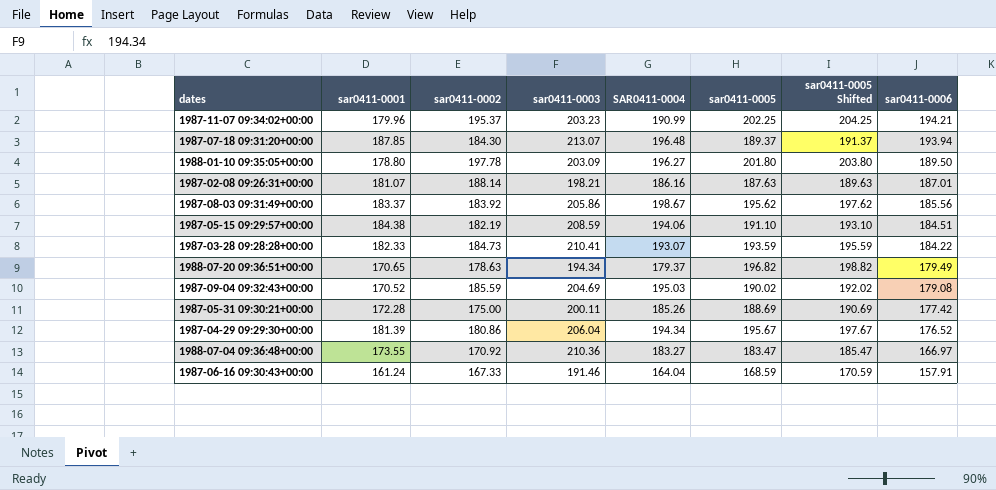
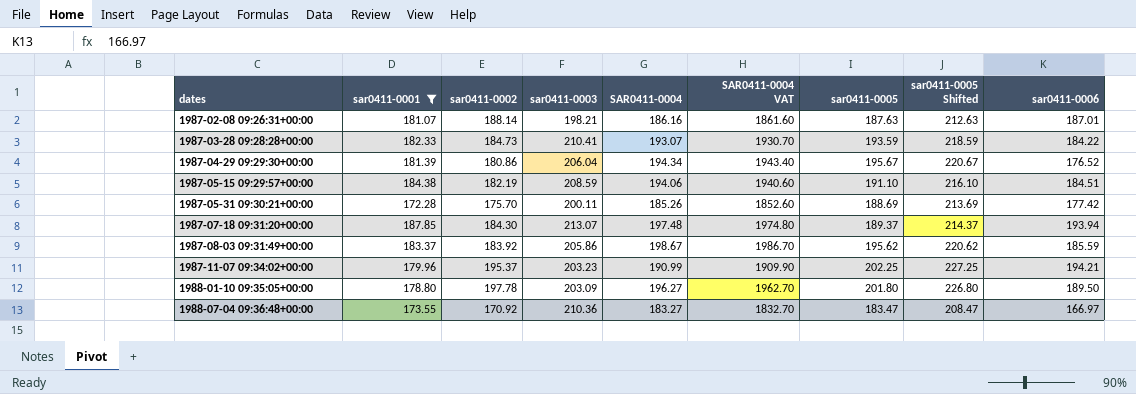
filter: none -> sar0411-0001 >= 172.28
row order: sar0411-0006 descending -> dates ascending
column SAR0411-0004 VAT | formula: none -> [SAR0411-0004] * 10
column sar0411-0005 Shifted | formula: [sar0411-0005] + 2 -> [sar0411-0005] + 25
1987-05-31 09:30:21+00:00 | sar0411-0002: 175.00 -> 175.70
1987-07-18 09:31:20+00:00 | SAR0411-0004: 196.48 -> 197.48
1987-08-03 09:31:49+00:00 | sar0411-0006: 185.56 -> 185.59

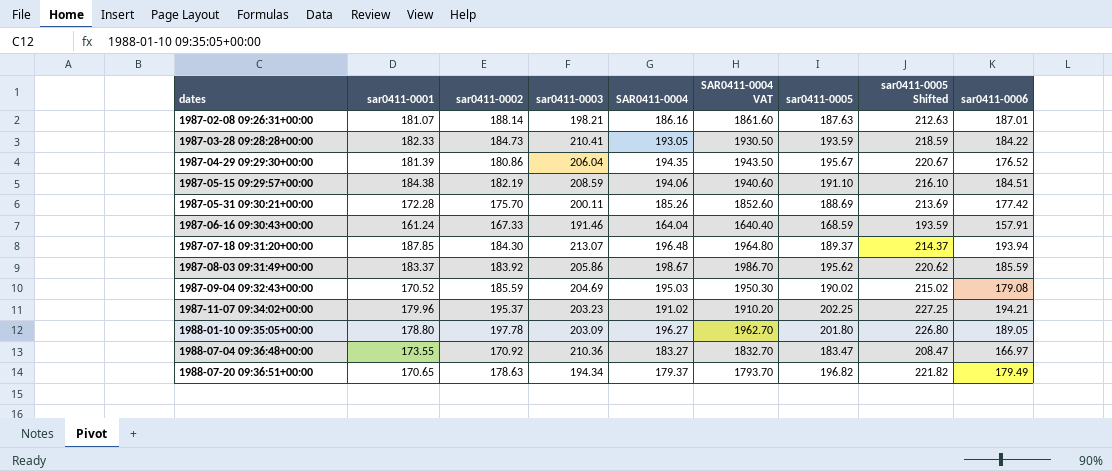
filter: sar0411-0001 >= 172.28 -> none
1987-03-28 09:28:28+00:00 | SAR0411-0004: 193.07 -> 193.05
1987-03-28 09:28:28+00:00 | SAR0411-0004 VAT: 1930.70 -> 1930.50
1987-04-29 09:29:30+00:00 | SAR0411-0004: 194.34 -> 194.35
1987-04-29 09:29:30+00:00 | SAR0411-0004 VAT: 1943.40 -> 1943.50
1987-07-18 09:31:20+00:00 | SAR0411-0004: 197.48 -> 196.48
1987-07-18 09:31:20+00:00 | SAR0411-0004 VAT: 1974.80 -> 1964.80
1987-11-07 09:34:02+00:00 | SAR0411-0004: 190.99 -> 191.02
1987-11-07 09:34:02+00:00 | SAR0411-0004 VAT: 1909.90 -> 1910.20
1988-01-10 09:35:05+00:00 | sar0411-0006: 189.50 -> 189.05

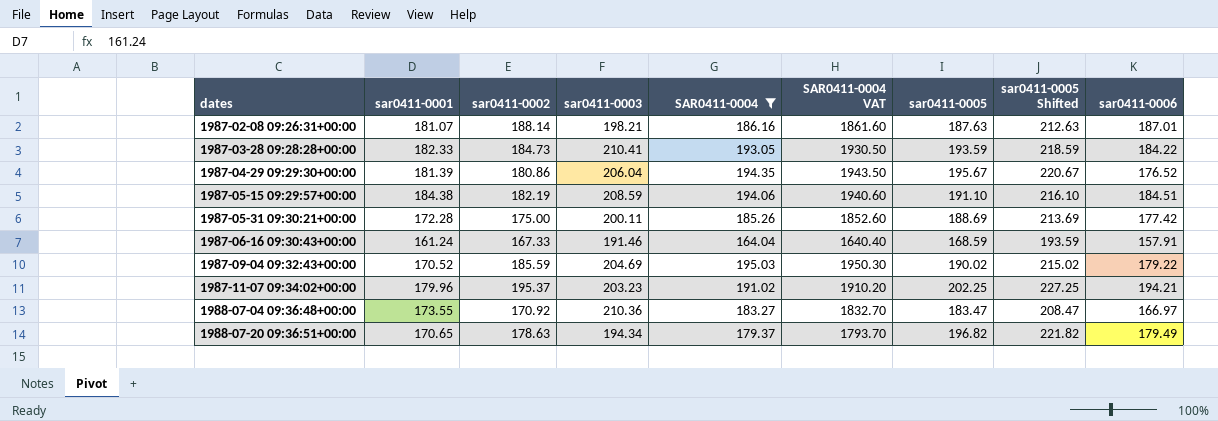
filter: none -> SAR0411-0004 <= 195.03
1987-05-31 09:30:21+00:00 | sar0411-0002: 175.70 -> 175.00
1987-09-04 09:32:43+00:00 | sar0411-0006: 179.08 -> 179.22

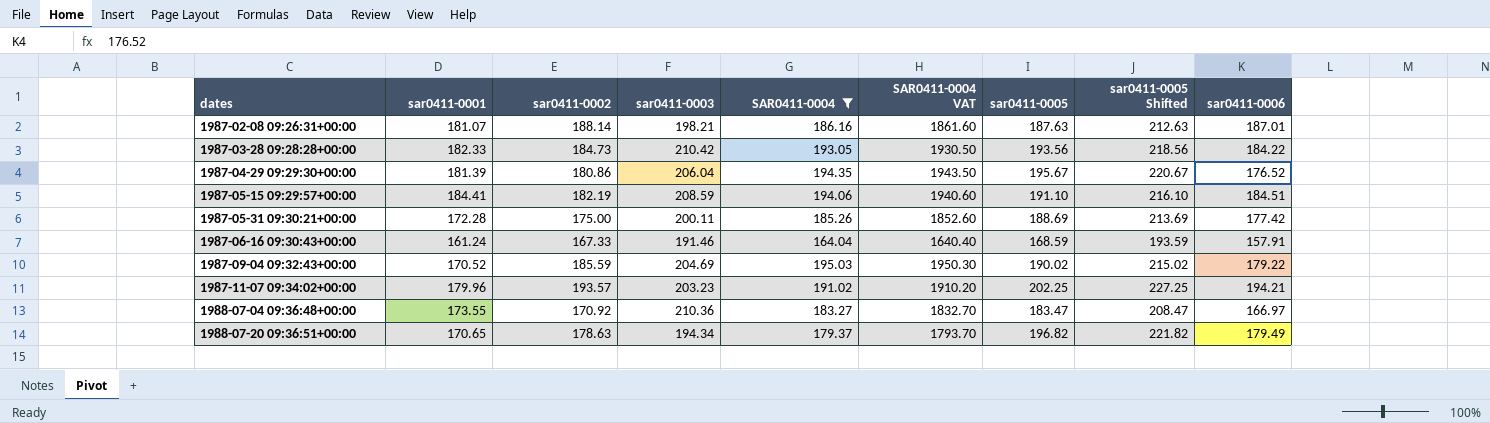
1987-03-28 09:28:28+00:00 | sar0411-0003: 210.41 -> 210.42
1987-03-28 09:28:28+00:00 | sar0411-0005: 193.59 -> 193.56
1987-03-28 09:28:28+00:00 | sar0411-0005 Shifted: 218.59 -> 218.56
1987-05-15 09:29:57+00:00 | sar0411-0001: 184.38 -> 184.41
1987-11-07 09:34:02+00:00 | sar0411-0002: 195.37 -> 193.57

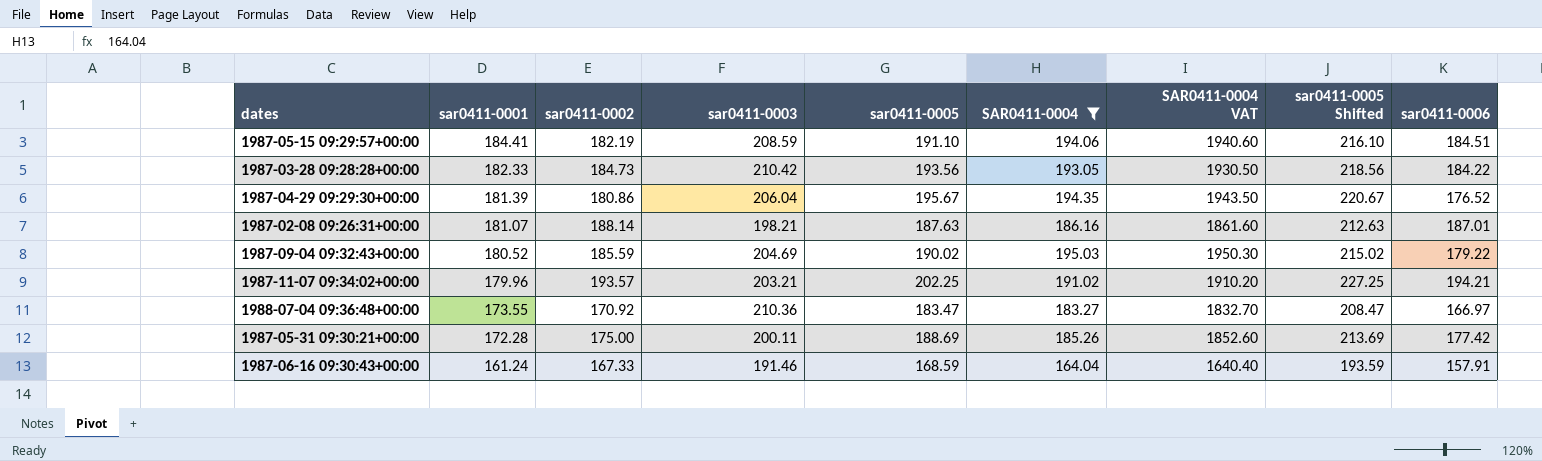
row order: dates ascending -> sar0411-0001 descending
column sar0411-0005 | position: 7 -> 5
row 1988-07-20 09:36:51+00:00: 170.65 | 178.63 | 194.34 | 179.37 | 1793.70 | 196.82 | 221.82 | 179.49 -> none
1987-09-04 09:32:43+00:00 | sar0411-0001: 170.52 -> 180.52
1987-11-07 09:34:02+00:00 | sar0411-0003: 203.23 -> 203.21

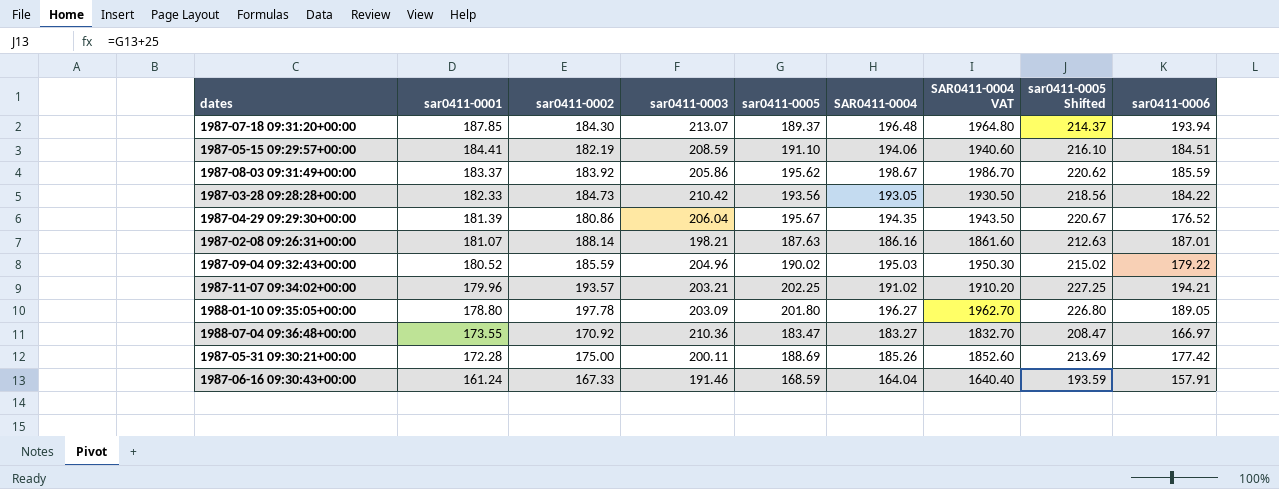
filter: SAR0411-0004 <= 195.03 -> none
1987-09-04 09:32:43+00:00 | sar0411-0003: 204.69 -> 204.96

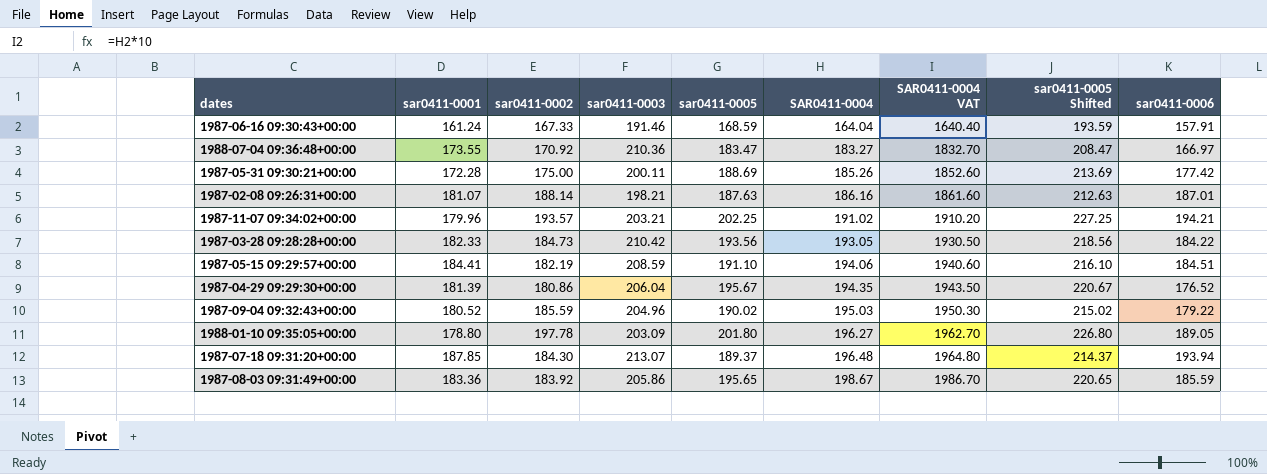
row order: sar0411-0001 descending -> SAR0411-0004 ascending
1987-08-03 09:31:49+00:00 | sar0411-0001: 183.37 -> 183.36
1987-08-03 09:31:49+00:00 | sar0411-0005: 195.62 -> 195.65
1987-08-03 09:31:49+00:00 | sar0411-0005 Shifted: 220.62 -> 220.65

